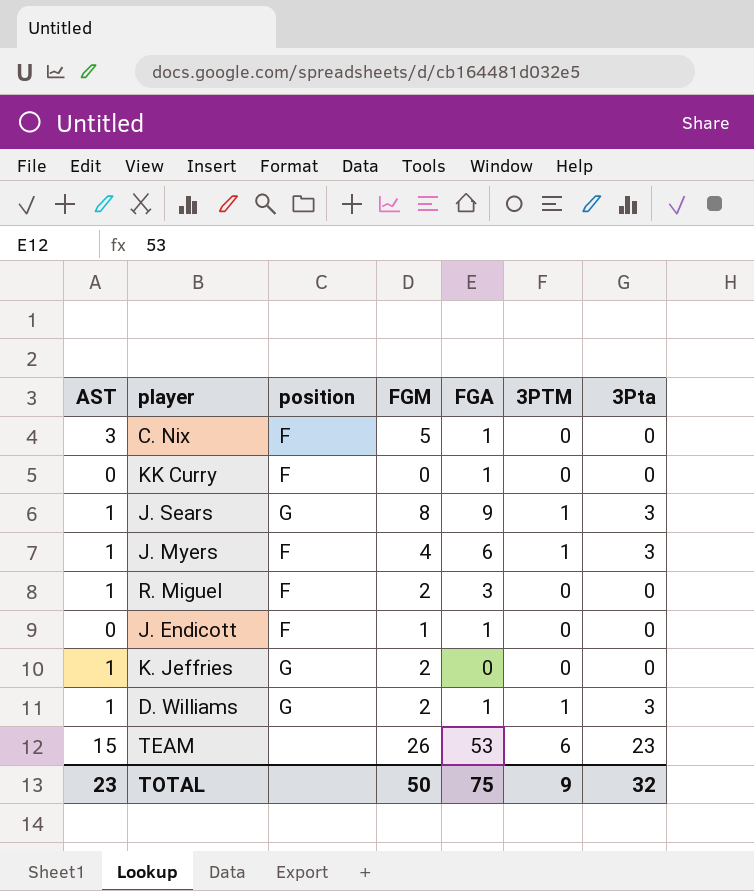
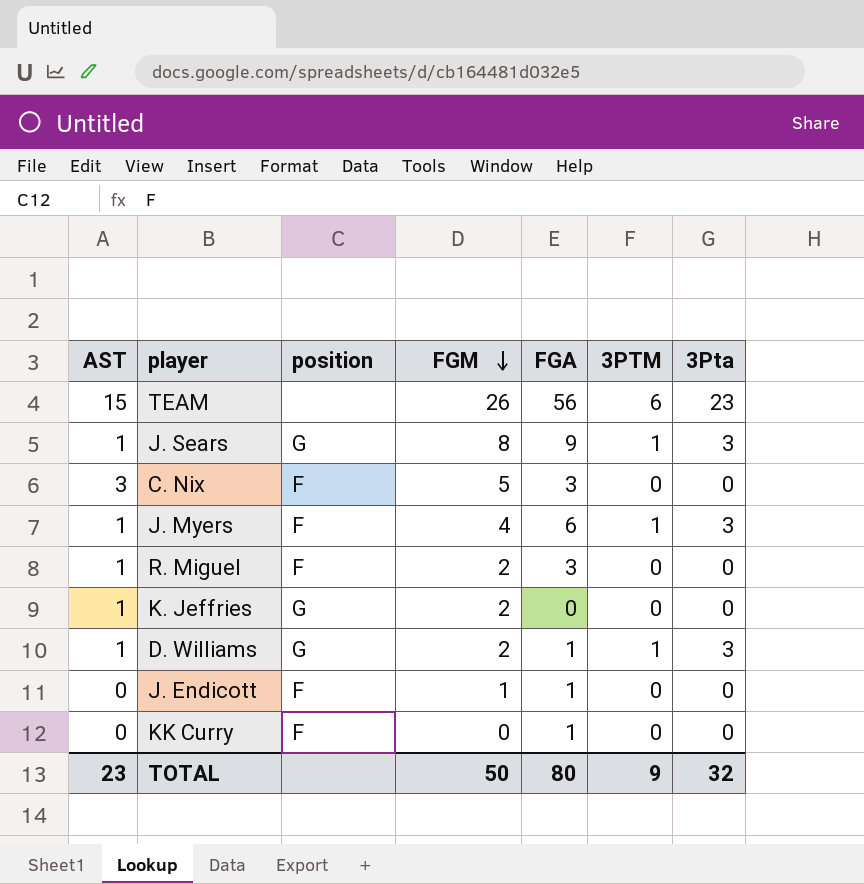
row order: none -> FGM descending
TEAM | FGA: 53 -> 56
C. Nix | FGA: 1 -> 3
TOTAL | FGA: 75 -> 80

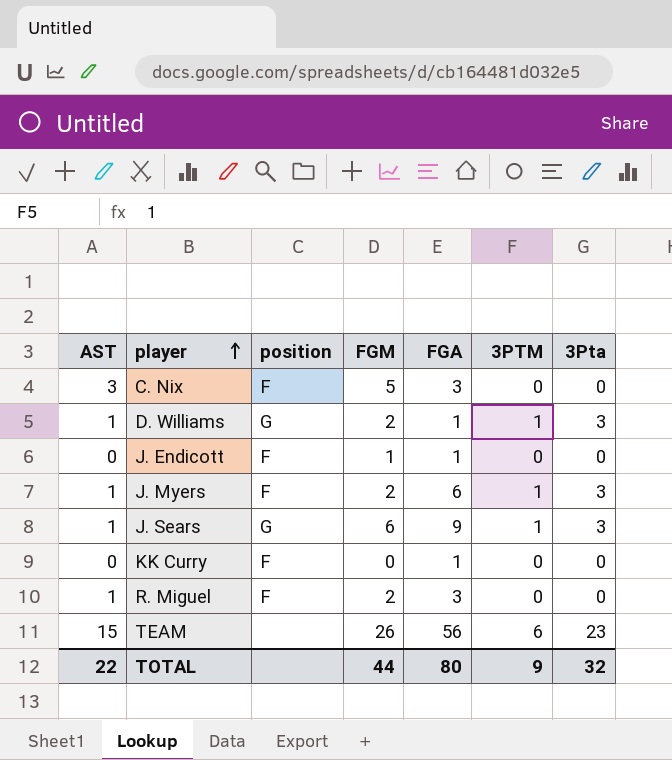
row order: FGM descending -> player ascending
row K. Jeffries: 1 | G | 2 | 0 | 0 | 0 -> none
J. Myers | FGM: 4 -> 2
J. Sears | FGM: 8 -> 6
TOTAL | AST: 23 -> 22
TOTAL | FGM: 50 -> 44

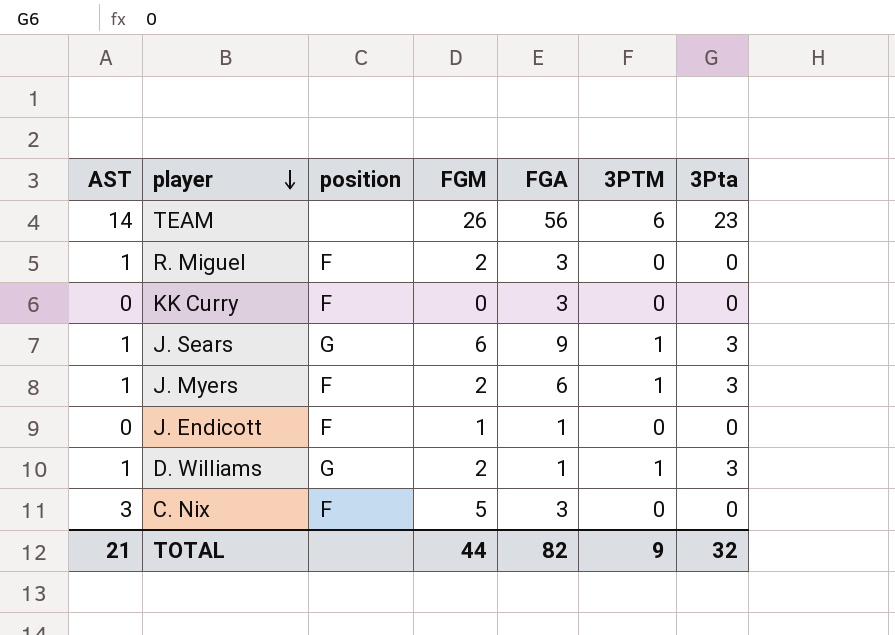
row order: player ascending -> player descending
TEAM | AST: 15 -> 14
KK Curry | FGA: 1 -> 3
TOTAL | AST: 22 -> 21
TOTAL | FGA: 80 -> 82

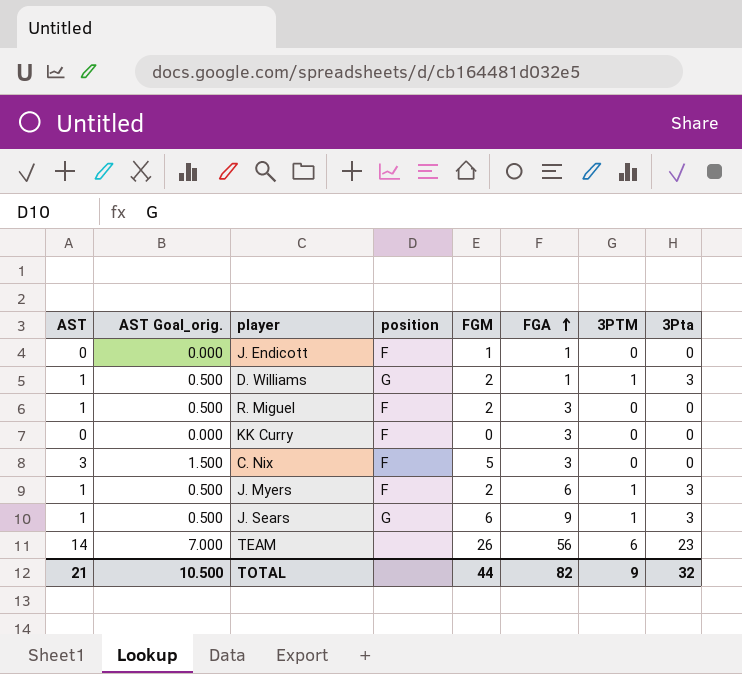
row order: player descending -> FGA ascending
column AST Goal_orig. | formula: none -> [AST] * 0.5

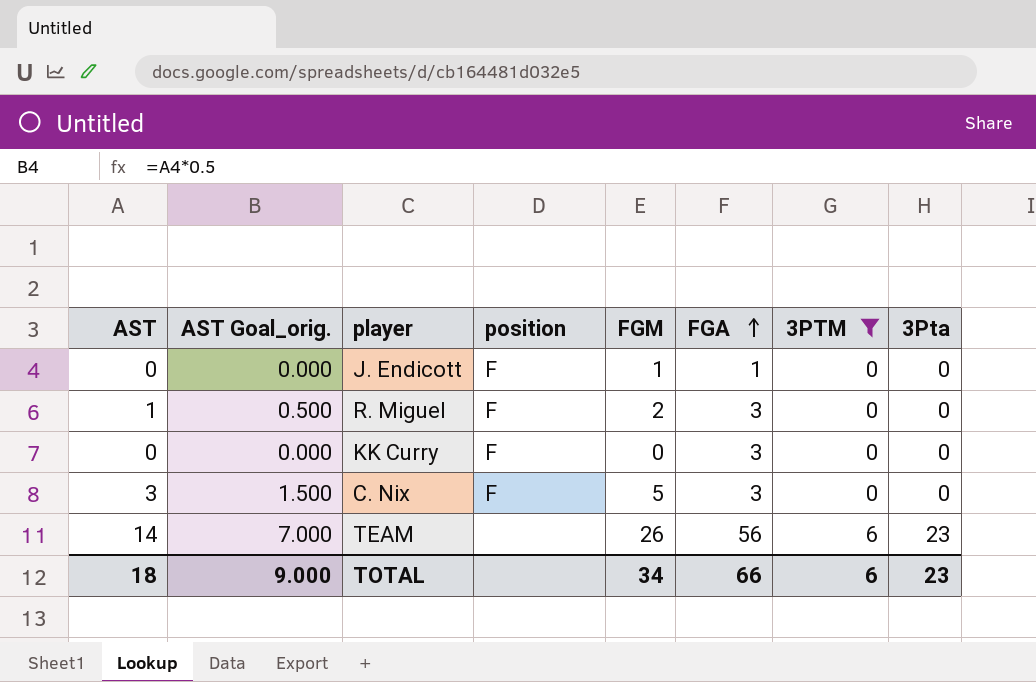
filter: none -> 3PTM != 1
TOTAL | AST: 21 -> 18
TOTAL | AST Goal_orig.: 10.500 -> 9.000
TOTAL | FGM: 44 -> 34
TOTAL | FGA: 82 -> 66
TOTAL | 3PTM: 9 -> 6
TOTAL | 3Pta: 32 -> 23

